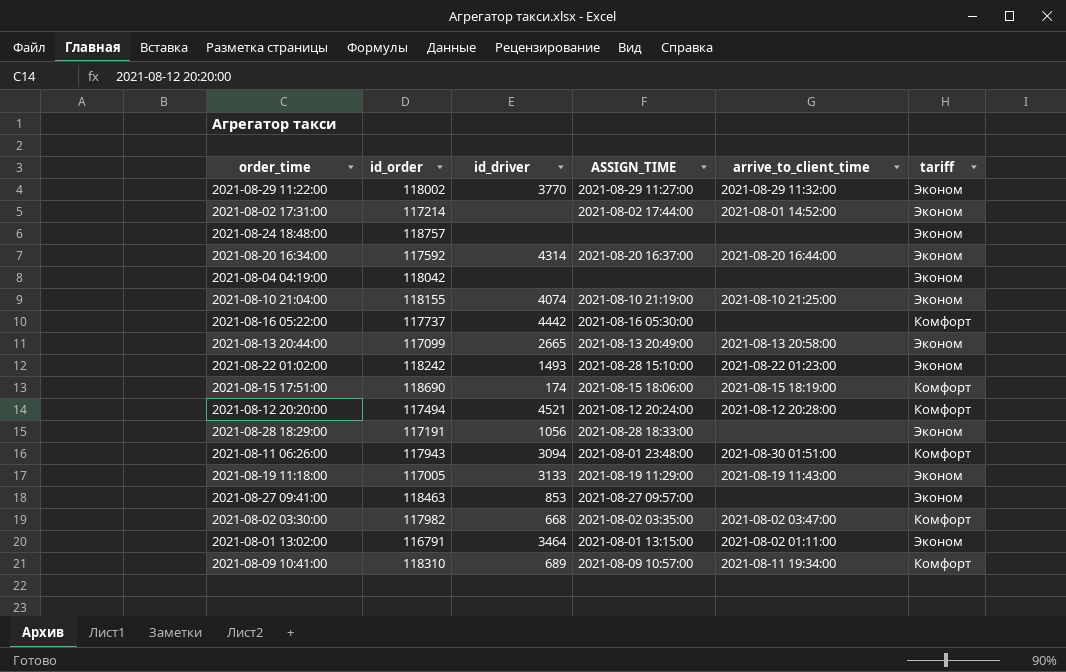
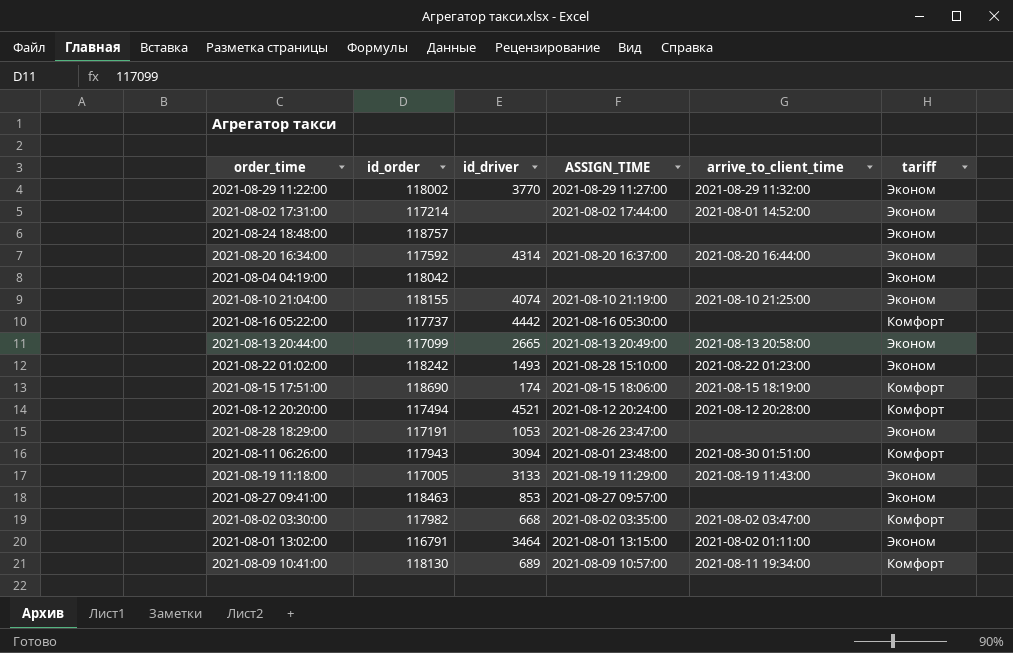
2021-08-28 18:29:00 | id_driver: 1056 -> 1053
2021-08-28 18:29:00 | ASSIGN_TIME: 2021-08-28 18:33:00 -> 2021-08-26 23:47:00
2021-08-09 10:41:00 | id_order: 118310 -> 118130

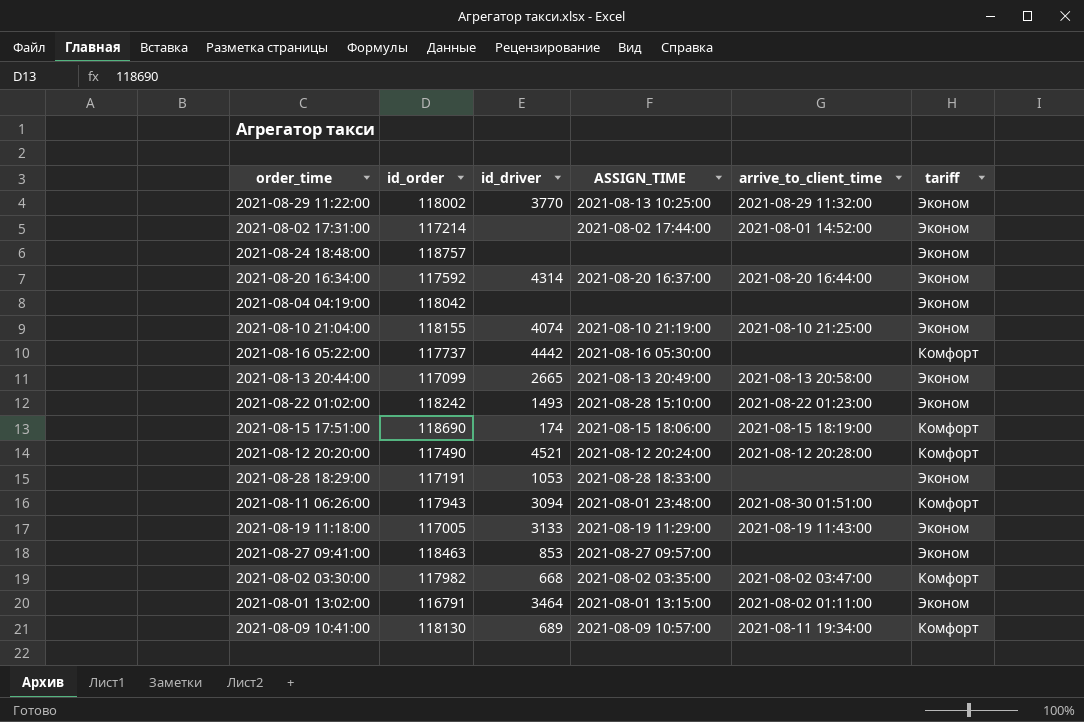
2021-08-29 11:22:00 | ASSIGN_TIME: 2021-08-29 11:27:00 -> 2021-08-13 10:25:00
2021-08-12 20:20:00 | id_order: 117494 -> 117490
2021-08-28 18:29:00 | ASSIGN_TIME: 2021-08-26 23:47:00 -> 2021-08-28 18:33:00

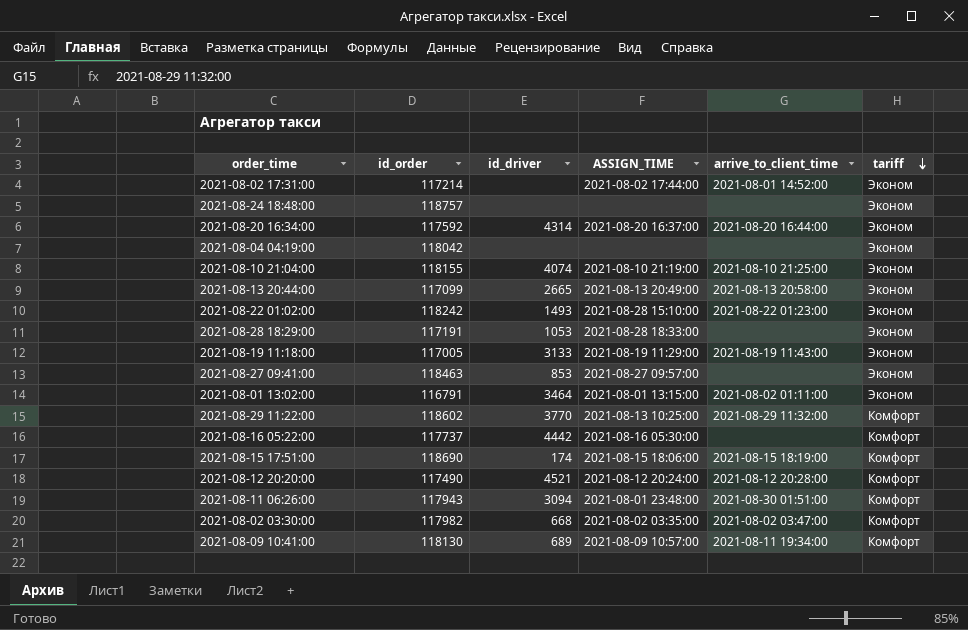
row order: none -> tariff descending
2021-08-29 11:22:00 | id_order: 118002 -> 118602
2021-08-29 11:22:00 | tariff: Эконом -> Комфорт

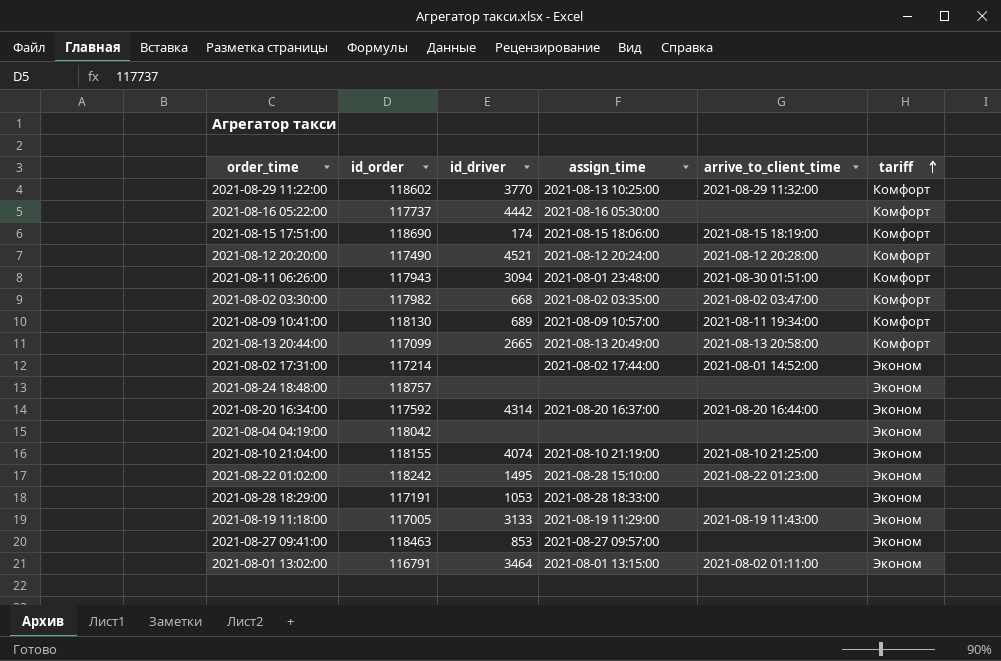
row order: tariff descending -> tariff ascending
column name: ASSIGN_TIME -> assign_time
2021-08-13 20:44:00 | tariff: Эконом -> Комфорт
2021-08-22 01:02:00 | id_driver: 1493 -> 1495

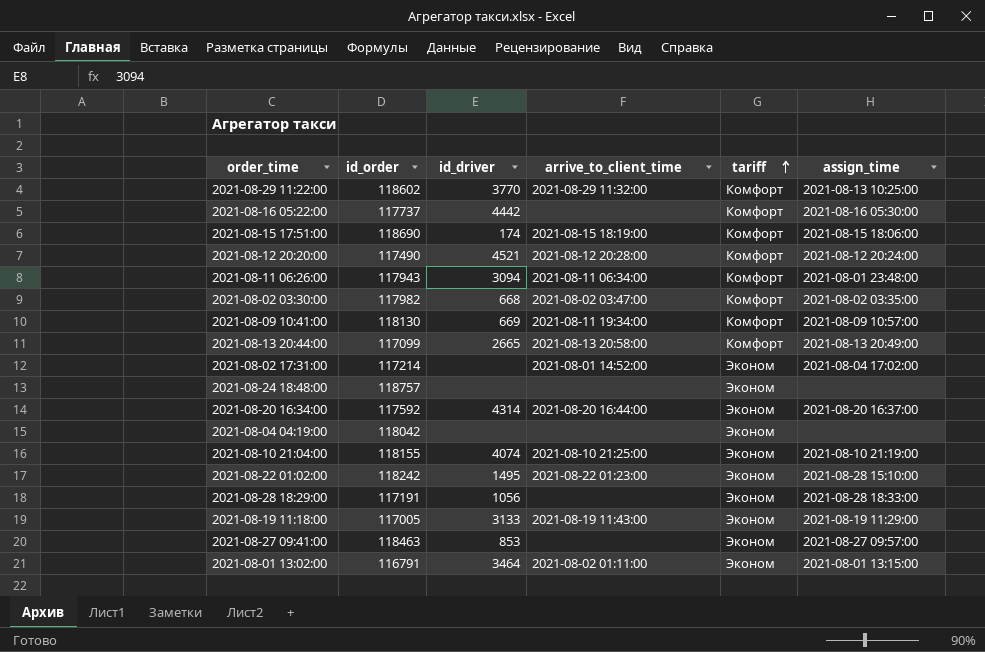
column assign_time | position: 4 -> 6
2021-08-11 06:26:00 | arrive_to_client_time: 2021-08-30 01:51:00 -> 2021-08-11 06:34:00
2021-08-09 10:41:00 | id_driver: 689 -> 669
2021-08-02 17:31:00 | assign_time: 2021-08-02 17:44:00 -> 2021-08-04 17:02:00
2021-08-28 18:29:00 | id_driver: 1053 -> 1056

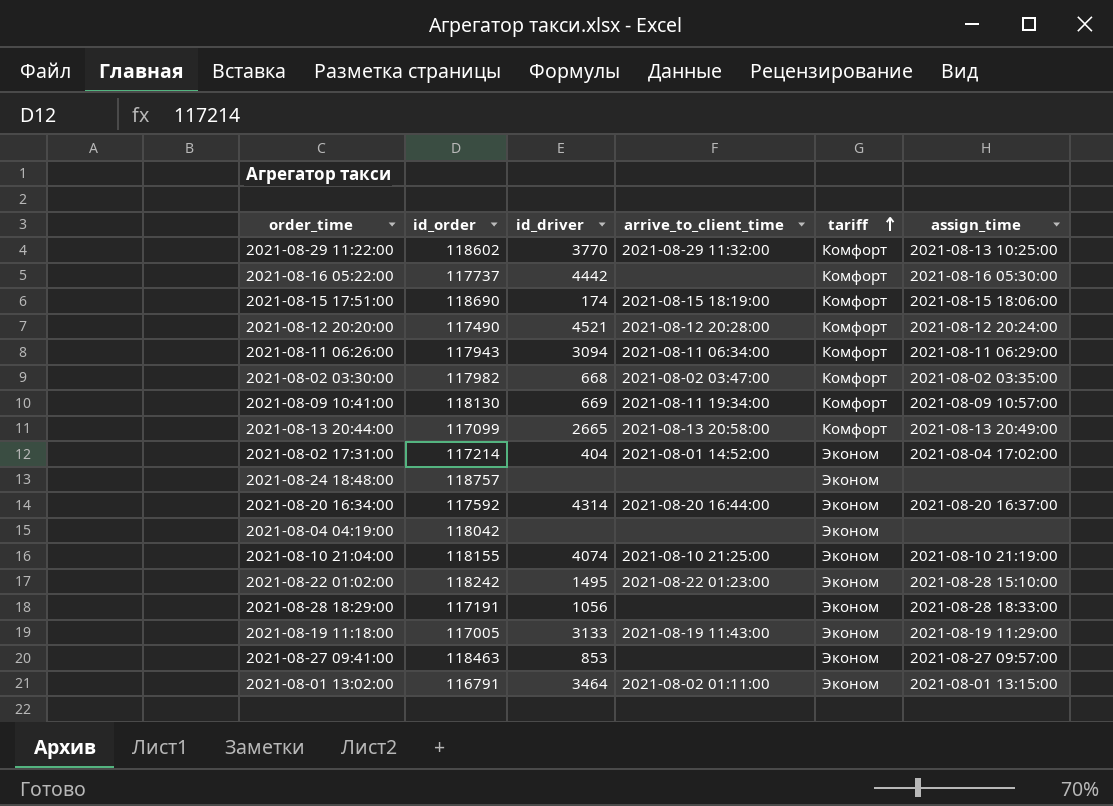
2021-08-11 06:26:00 | assign_time: 2021-08-01 23:48:00 -> 2021-08-11 06:29:00
2021-08-02 17:31:00 | id_driver: none -> 404

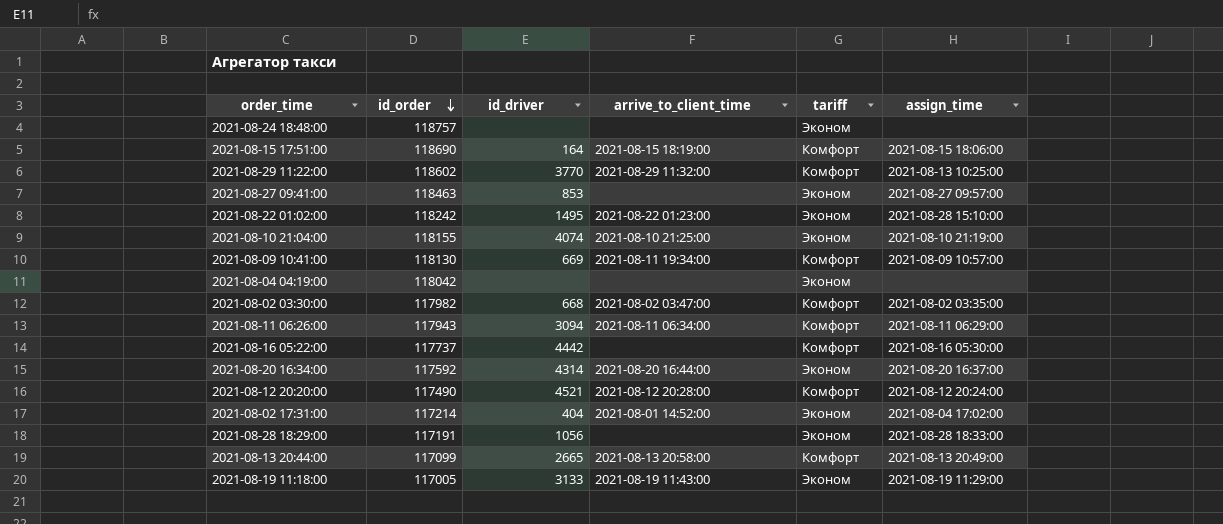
row order: tariff ascending -> id_order descending
row 2021-08-01 13:02:00: 116791 | 3464 | 2021-08-02 01:11:00 | Эконом | 2021-08-01 13:15:00 -> none
2021-08-15 17:51:00 | id_driver: 174 -> 164

